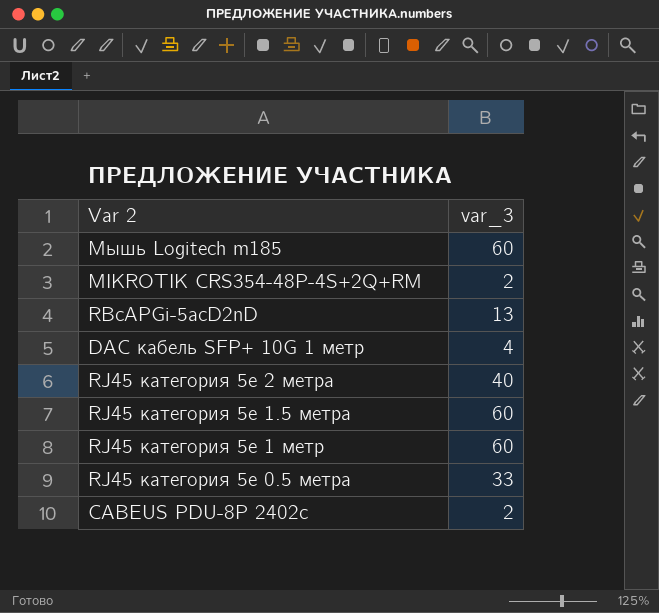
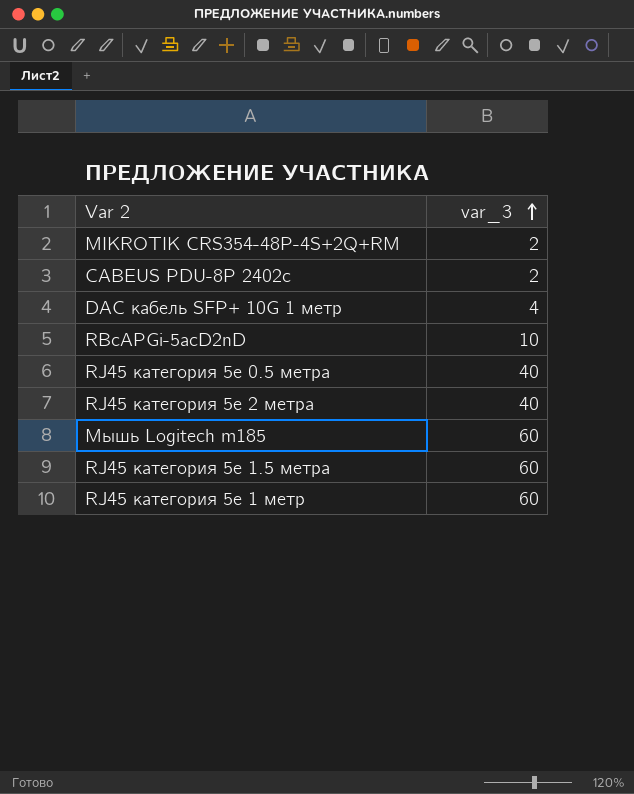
row order: none -> var_3 ascending
RBcAPGi-5acD2nD | var_3: 13 -> 10
RJ45 категория 5е 0.5 метра | var_3: 33 -> 40

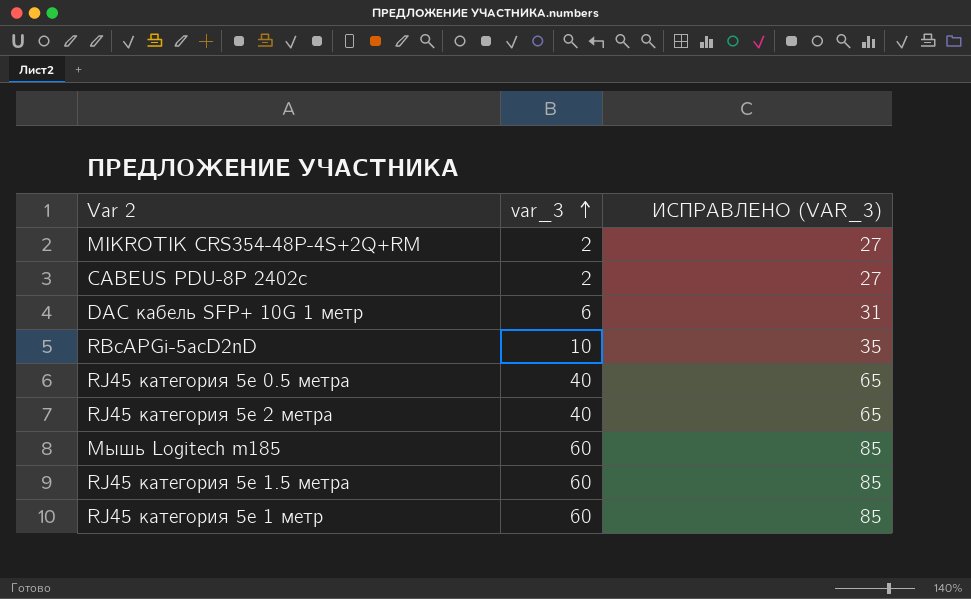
column ИСПРАВЛЕНО (VAR_3) | formula: none -> [var_3] + 25
DAC кабель SFP+ 10G 1 метр | var_3: 4 -> 6

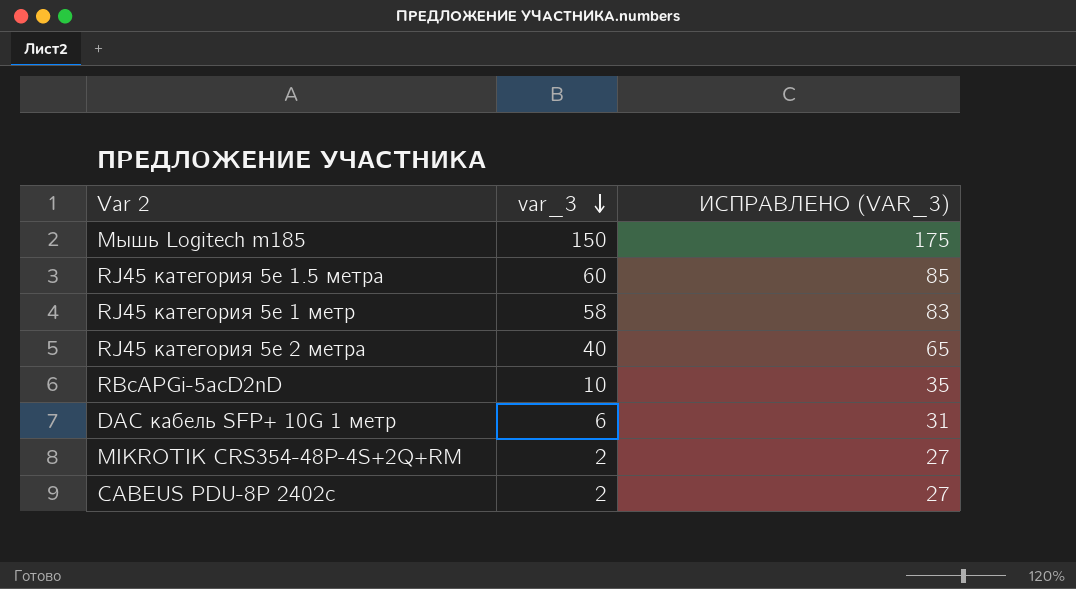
row order: var_3 ascending -> var_3 descending
row RJ45 категория 5е 0.5 метра: 40 | 65 -> none
Мышь Logitech m185 | var_3: 60 -> 150
Мышь Logitech m185 | ИСПРАВЛЕНО (VAR_3): 85 -> 175
RJ45 категория 5е 1 метр | var_3: 60 -> 58
RJ45 категория 5е 1 метр | ИСПРАВЛЕНО (VAR_3): 85 -> 83

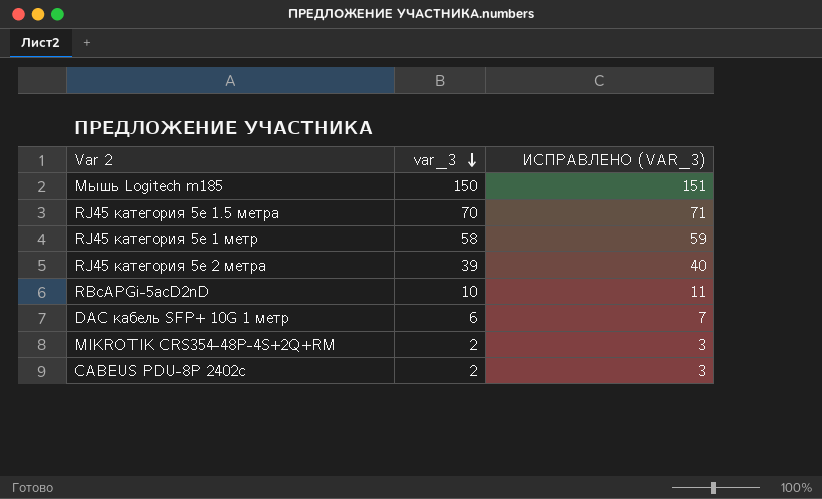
column ИСПРАВЛЕНО (VAR_3) | formula: [var_3] + 25 -> [var_3] + 1
RJ45 категория 5е 1.5 метра | var_3: 60 -> 70
RJ45 категория 5е 2 метра | var_3: 40 -> 39

